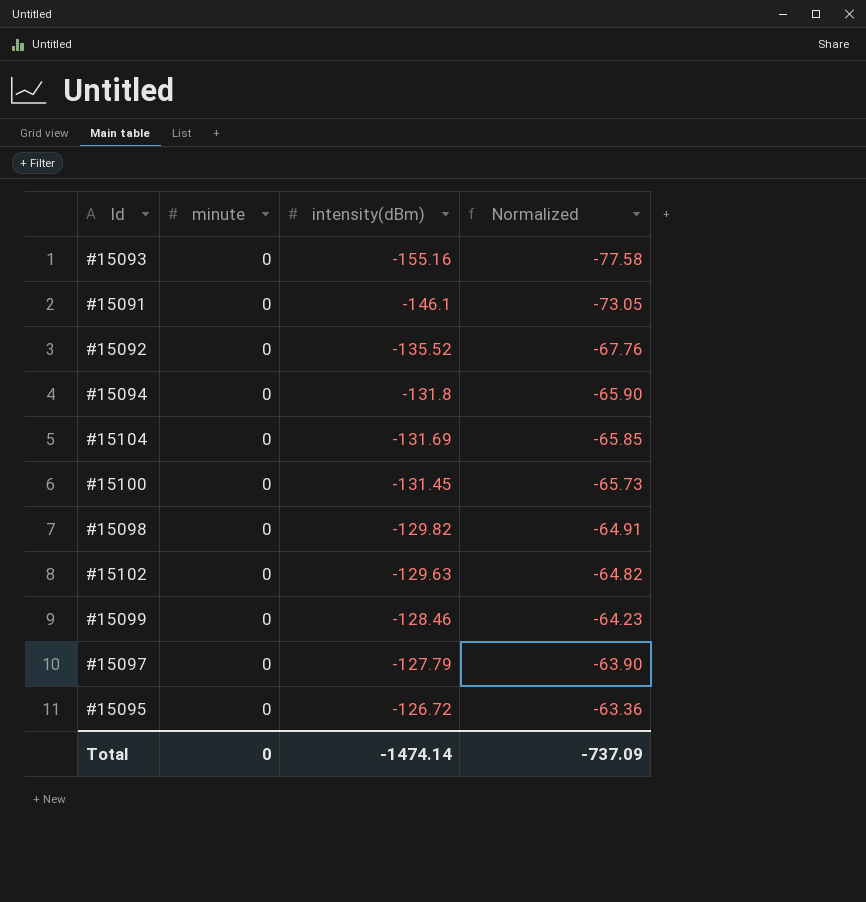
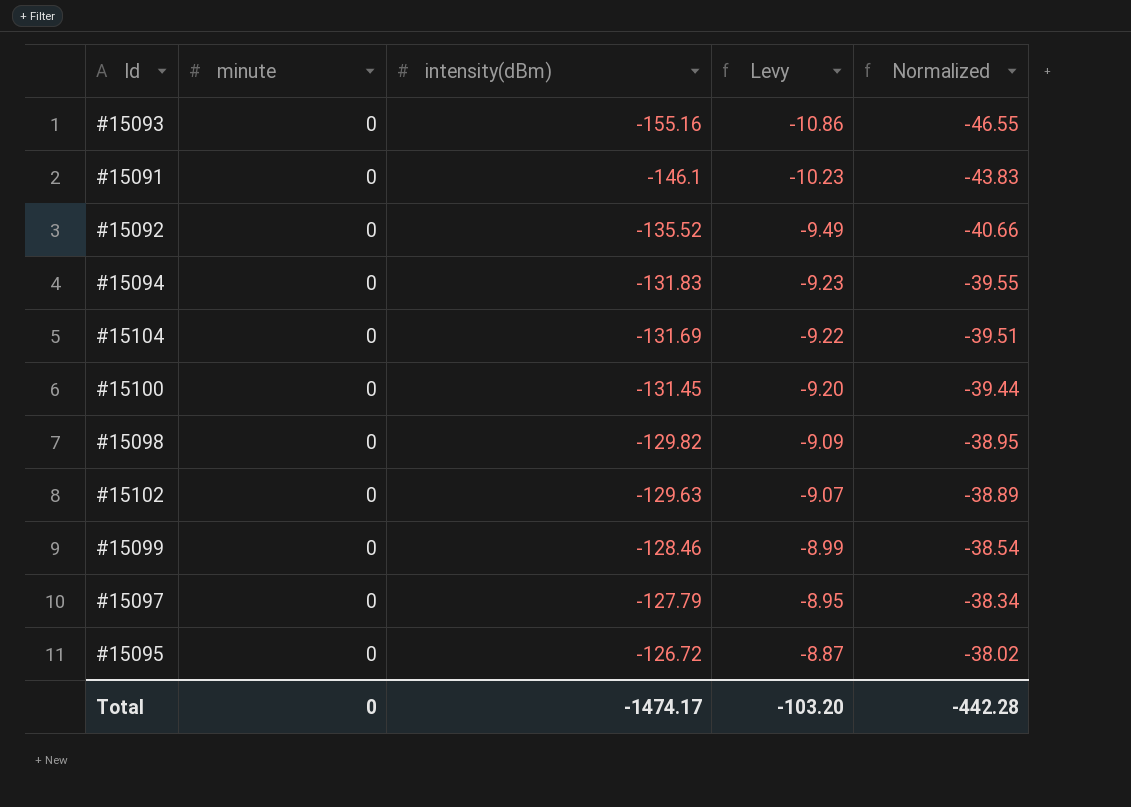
column Levy | formula: none -> [intensity(dBm)] * 0.07
column Normalized | formula: [intensity(dBm)] * 0.5 -> [intensity(dBm)] * 0.3
#15094 | intensity(dBm): -131.8 -> -131.83
Total | intensity(dBm): -1474.14 -> -1474.17
Total | Normalized: -737.09 -> -442.28

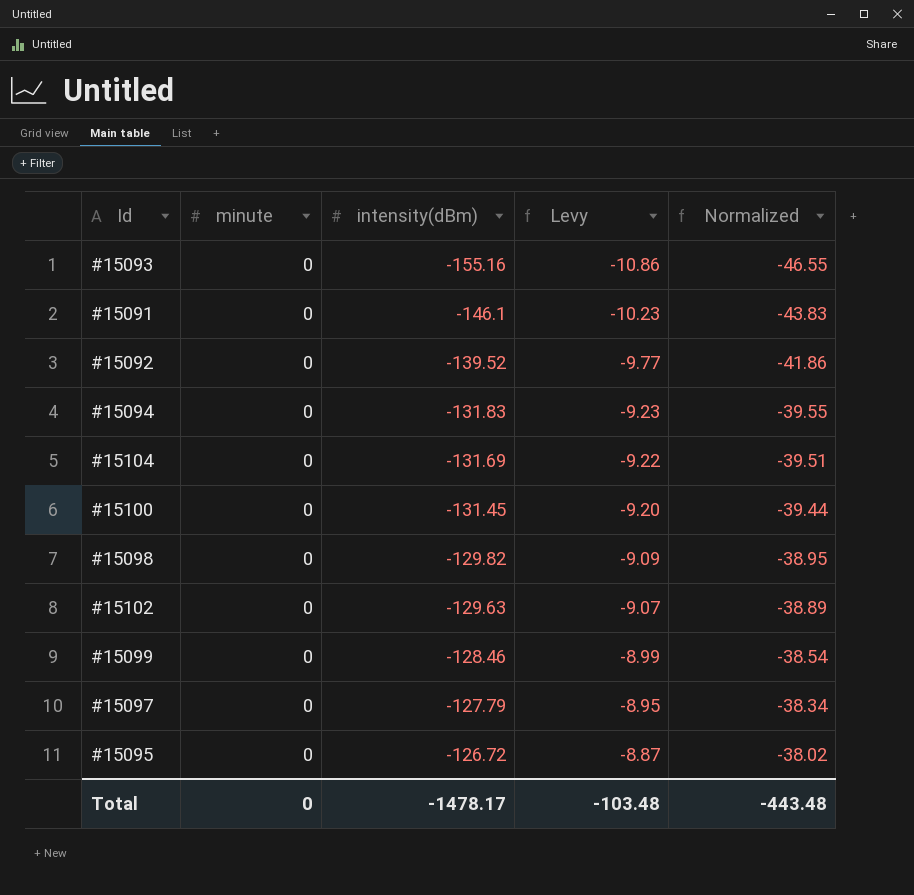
#15092 | intensity(dBm): -135.52 -> -139.52
#15092 | Levy: -9.49 -> -9.77
#15092 | Normalized: -40.66 -> -41.86
Total | intensity(dBm): -1474.17 -> -1478.17
Total | Levy: -103.20 -> -103.48
Total | Normalized: -442.28 -> -443.48

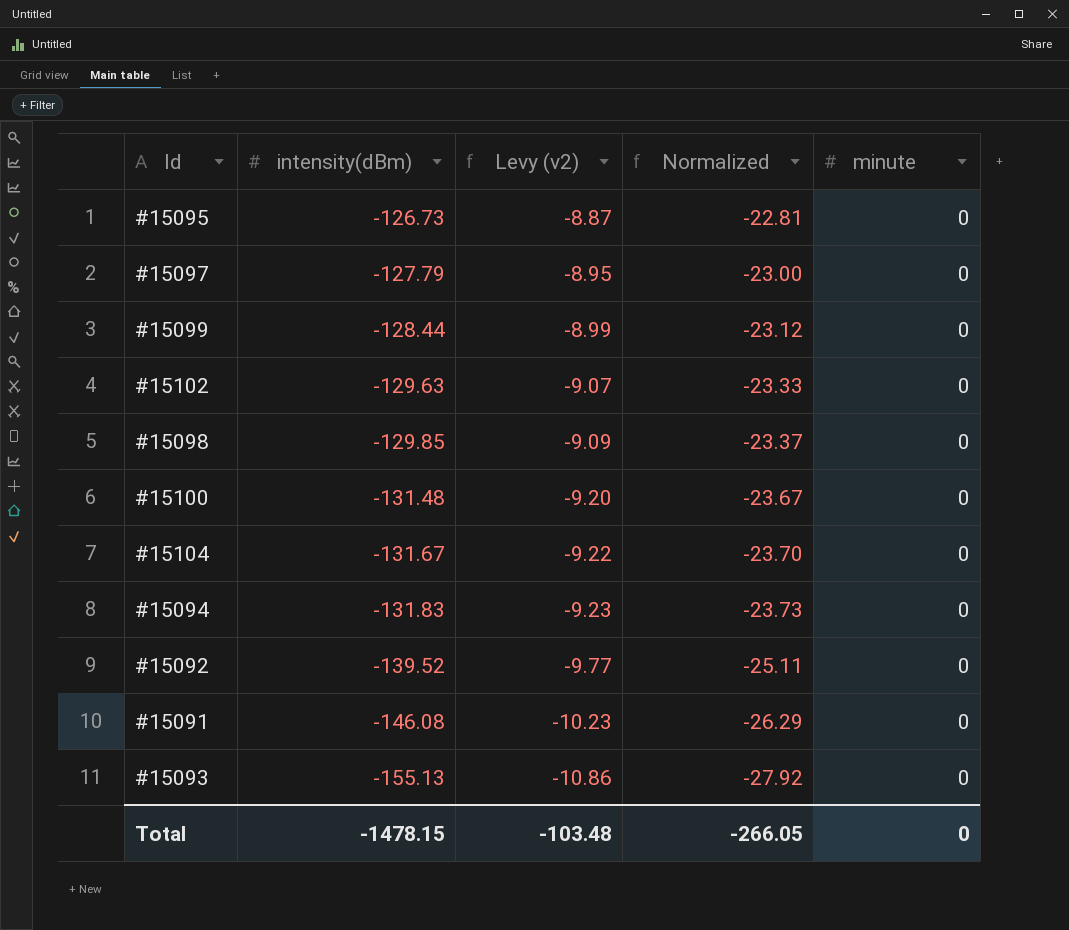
row order: intensity(dBm) ascending -> intensity(dBm) descending
column name: Levy -> Levy (v2)
column Normalized | formula: [intensity(dBm)] * 0.3 -> [intensity(dBm)] * 0.18
column minute | position: 2 -> 5
#15095 | intensity(dBm): -126.72 -> -126.73
#15099 | intensity(dBm): -128.46 -> -128.44
#15098 | intensity(dBm): -129.82 -> -129.85
#15100 | intensity(dBm): -131.45 -> -131.48
#15104 | intensity(dBm): -131.69 -> -131.67
#15091 | intensity(dBm): -146.1 -> -146.08
#15093 | intensity(dBm): -155.16 -> -155.13
Total | intensity(dBm): -1478.17 -> -1478.15
Total | Normalized: -443.48 -> -266.05

